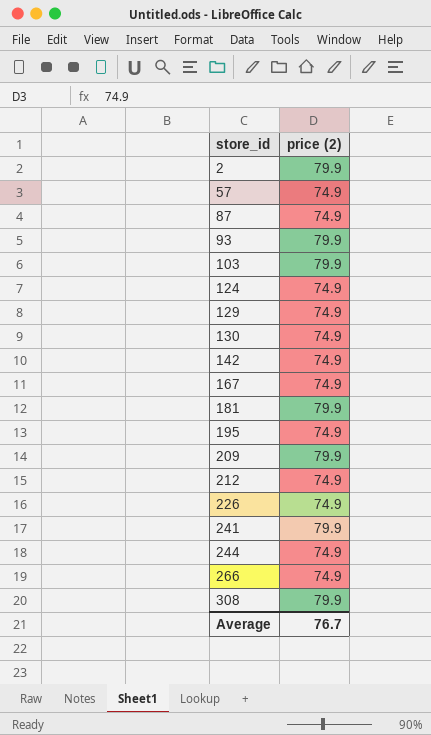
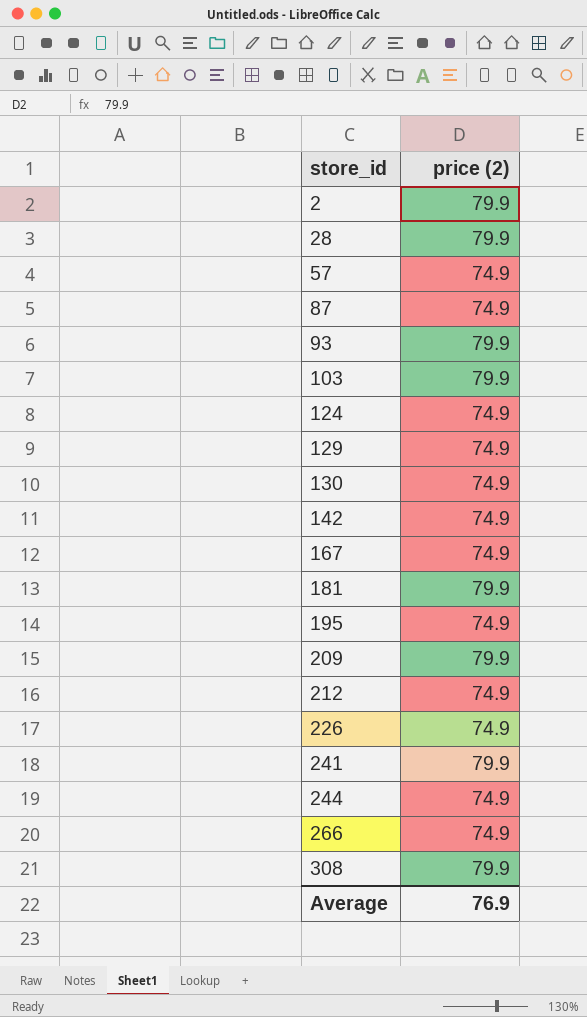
row 28: none -> 79.9
Average | price (2): 76.7 -> 76.9

